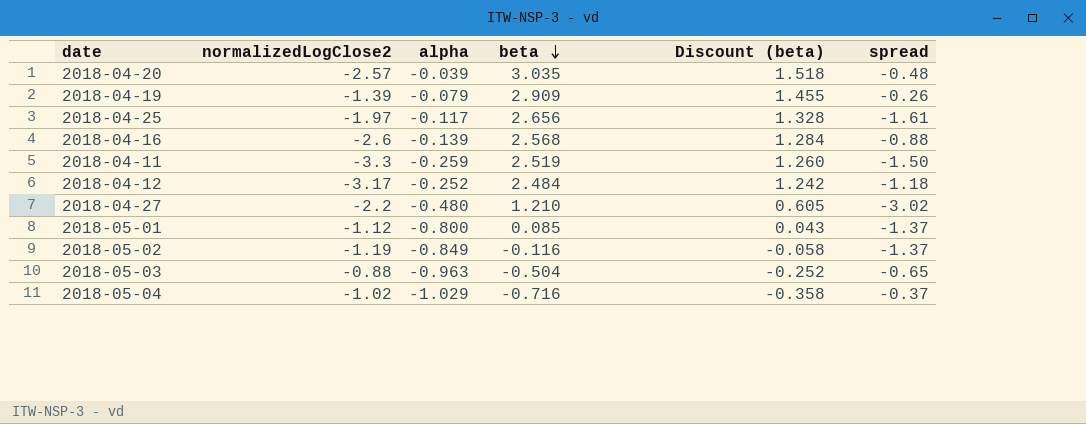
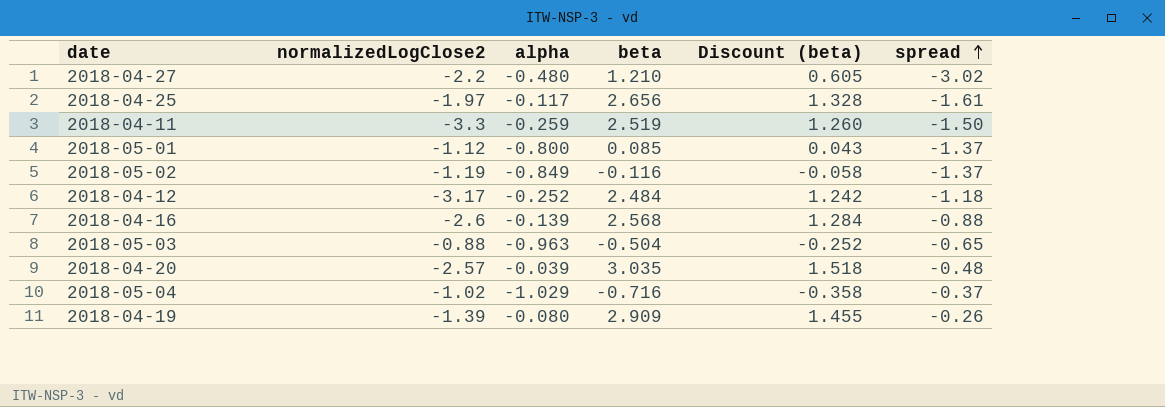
row order: beta descending -> spread ascending
2018-04-19 | alpha: -0.079 -> -0.080

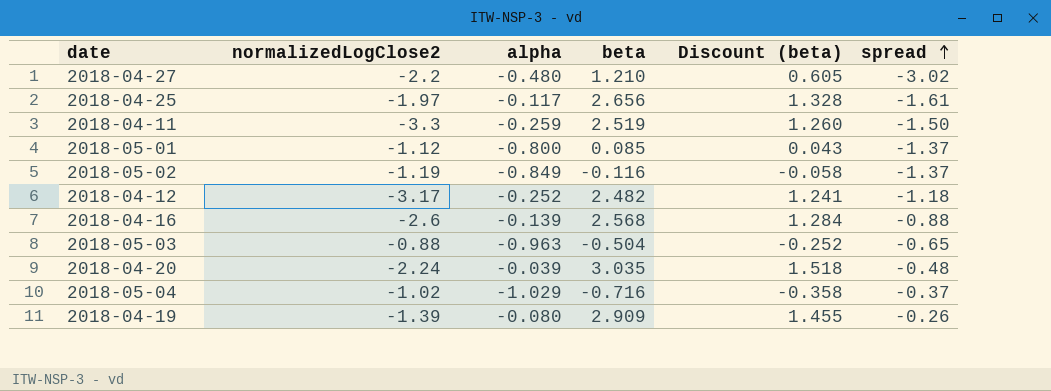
2018-04-12 | beta: 2.484 -> 2.482
2018-04-12 | Discount (beta): 1.242 -> 1.241
2018-04-20 | normalizedLogClose2: -2.57 -> -2.24

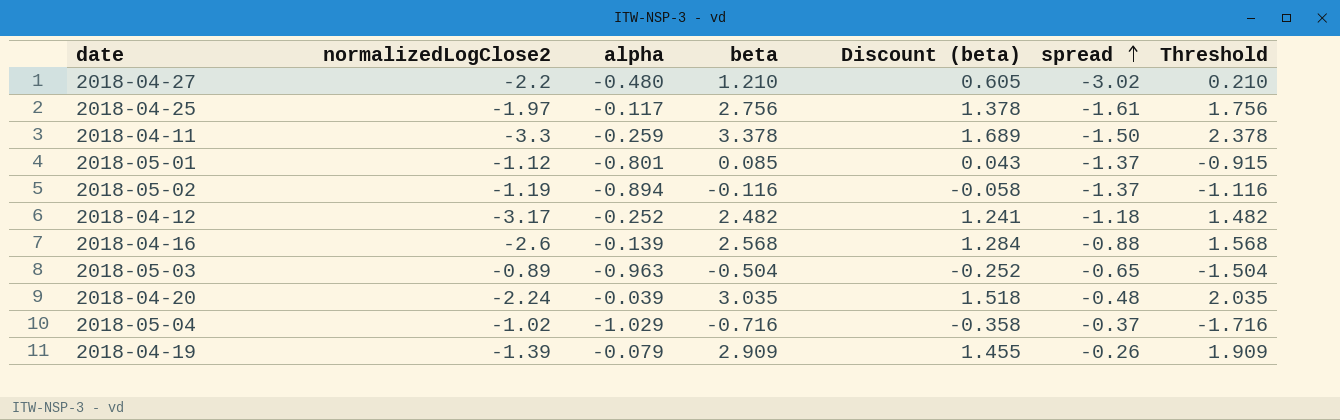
column Threshold | formula: none -> [beta] - 1
2018-04-25 | beta: 2.656 -> 2.756
2018-04-25 | Discount (beta): 1.328 -> 1.378
2018-04-11 | beta: 2.519 -> 3.378
2018-04-11 | Discount (beta): 1.260 -> 1.689
2018-05-01 | alpha: -0.800 -> -0.801
2018-05-02 | alpha: -0.849 -> -0.894
2018-05-03 | normalizedLogClose2: -0.88 -> -0.89
2018-04-19 | alpha: -0.080 -> -0.079

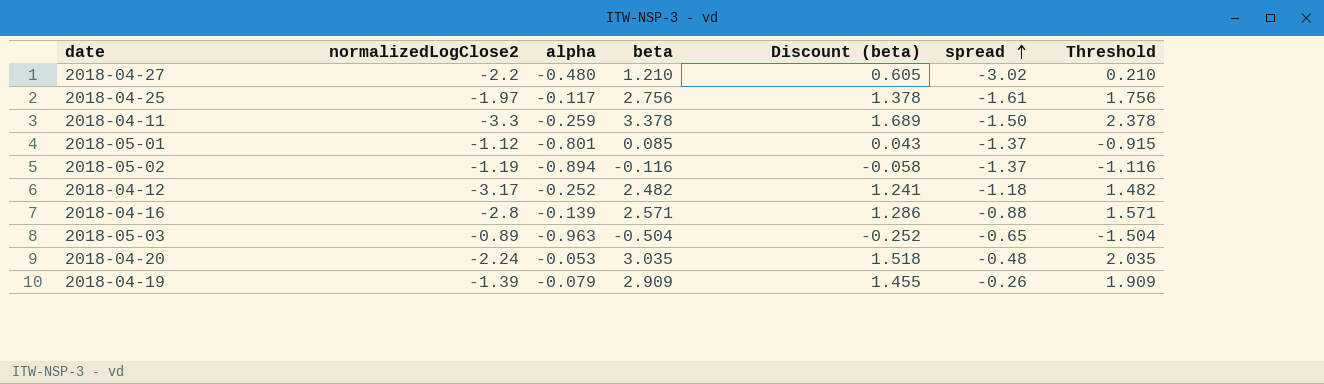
row 2018-05-04: -1.02 | -1.029 | -0.716 | -0.358 | -0.37 | -1.716 -> none
2018-04-16 | normalizedLogClose2: -2.6 -> -2.8
2018-04-16 | beta: 2.568 -> 2.571
2018-04-16 | Discount (beta): 1.284 -> 1.286
2018-04-16 | Threshold: 1.568 -> 1.571
2018-04-20 | alpha: -0.039 -> -0.053

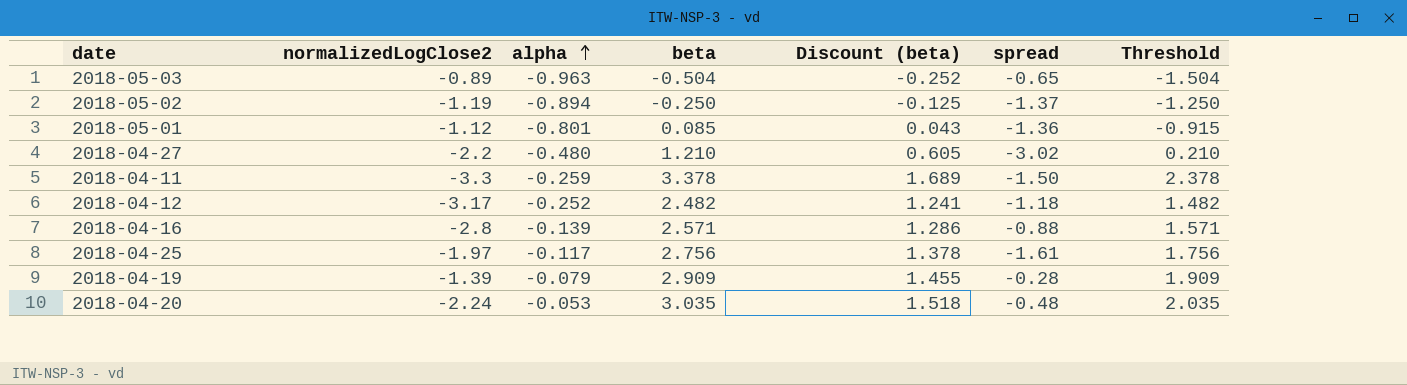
row order: spread ascending -> alpha ascending
2018-05-02 | beta: -0.116 -> -0.250
2018-05-02 | Discount (beta): -0.058 -> -0.125
2018-05-02 | Threshold: -1.116 -> -1.250
2018-05-01 | spread: -1.37 -> -1.36
2018-04-19 | spread: -0.26 -> -0.28

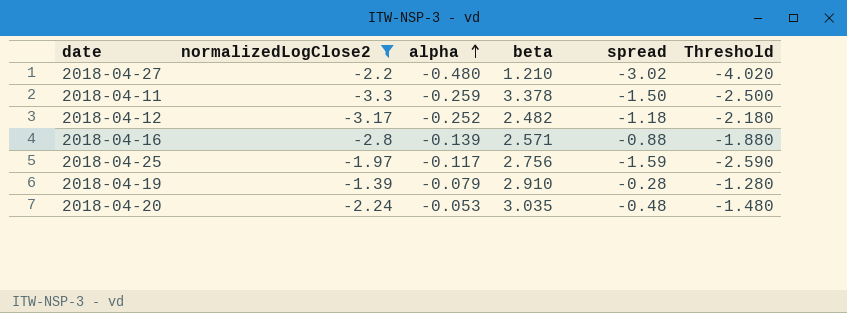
filter: none -> normalizedLogClose2 <= -1.39
column Discount (beta) | formula: [beta] * 0.5 -> none
column Threshold | formula: [beta] - 1 -> [spread] - 1
2018-04-25 | spread: -1.61 -> -1.59
2018-04-19 | beta: 2.909 -> 2.910

